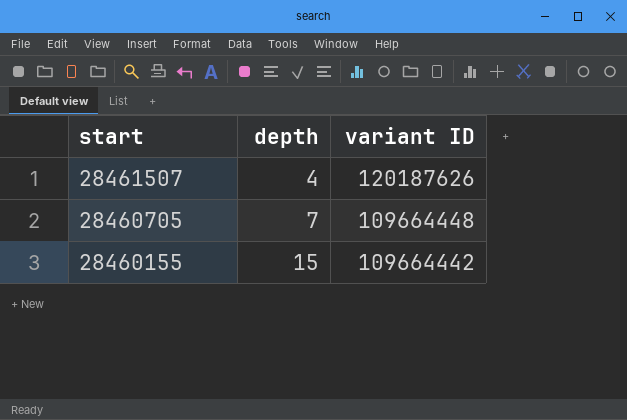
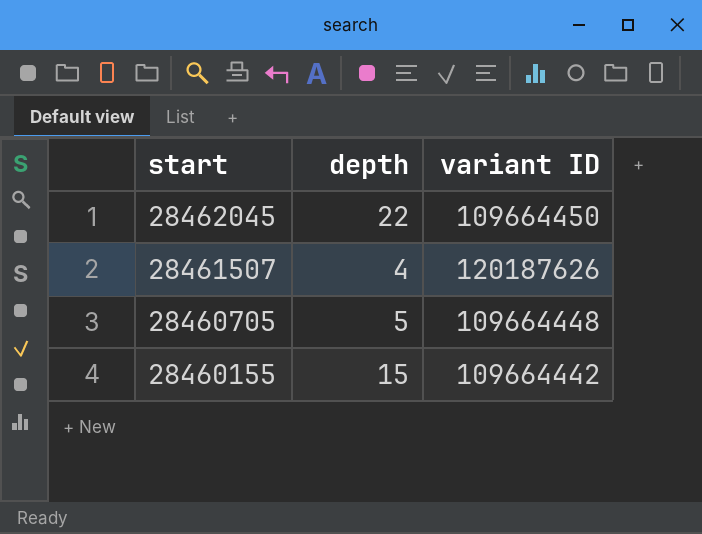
row 28462045: none -> 22 | 109664450
28460705 | depth: 7 -> 5

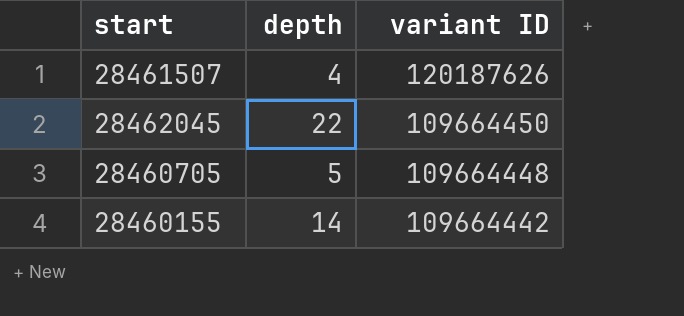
row order: start descending -> variant ID descending
28460155 | depth: 15 -> 14

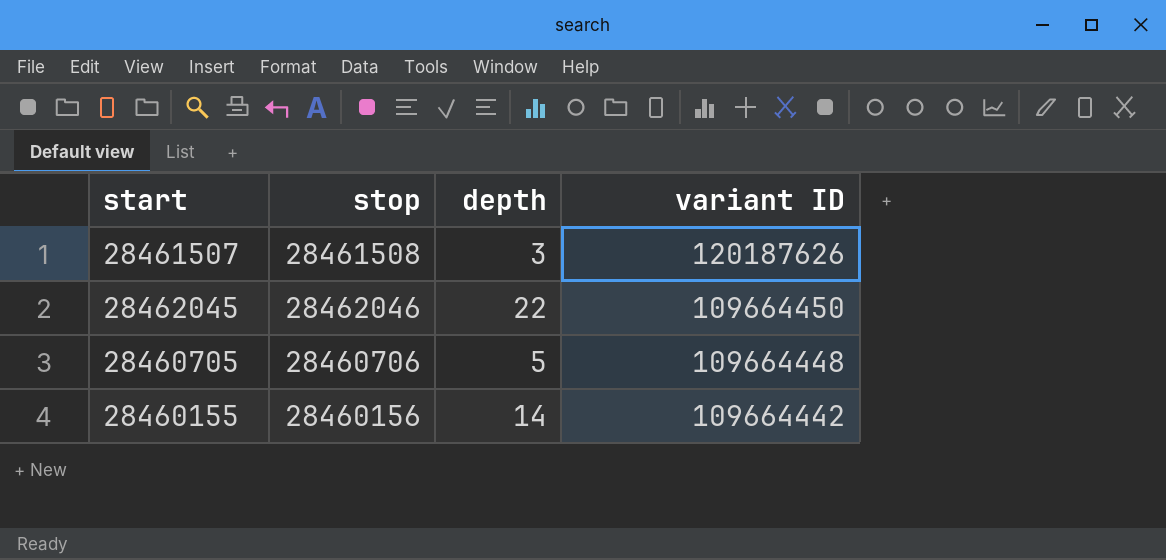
column stop | position: none -> 2
28461507 | depth: 4 -> 3

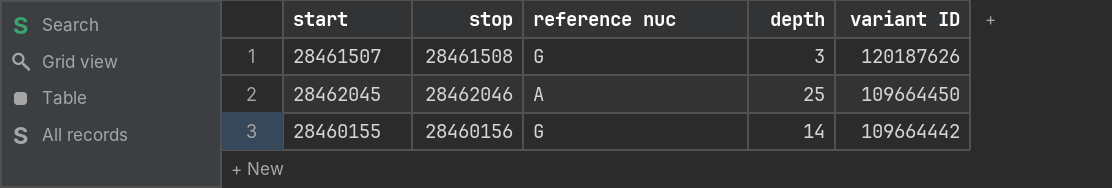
column reference nuc | position: none -> 3
row 28460705: 28460706 | 5 | 109664448 -> none
28462045 | depth: 22 -> 25

